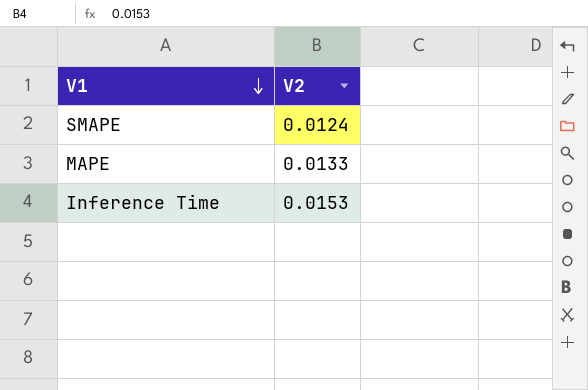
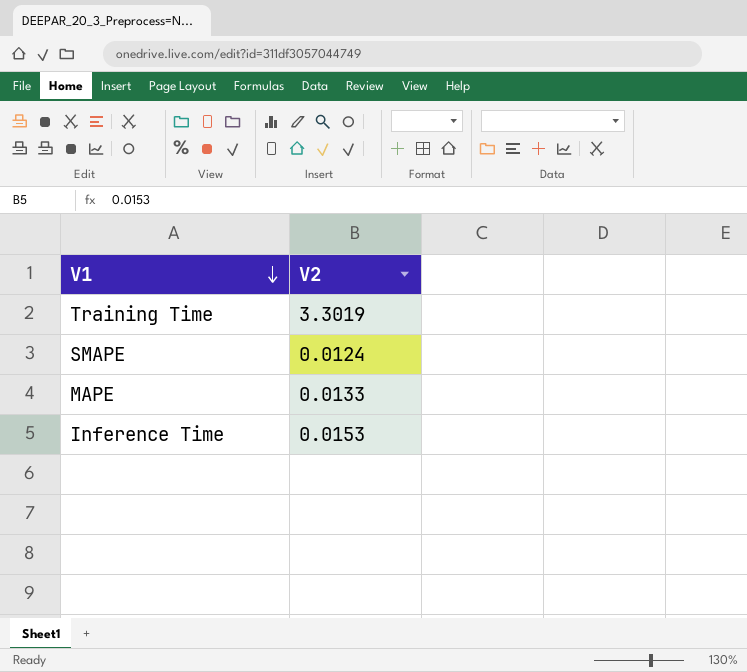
row Training Time: none -> 3.3019

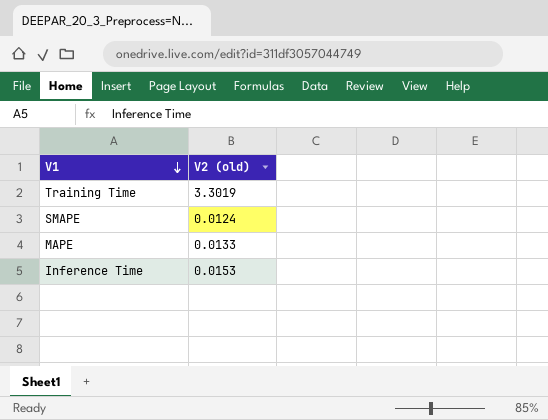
column name: V2 -> V2 (old)

